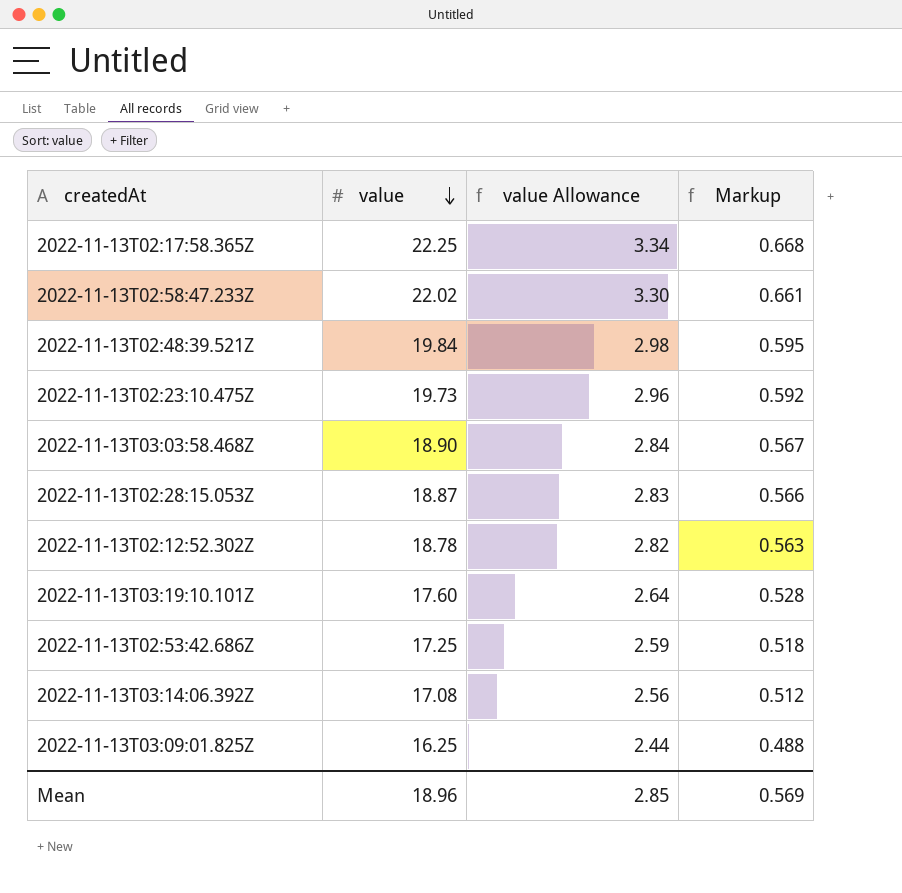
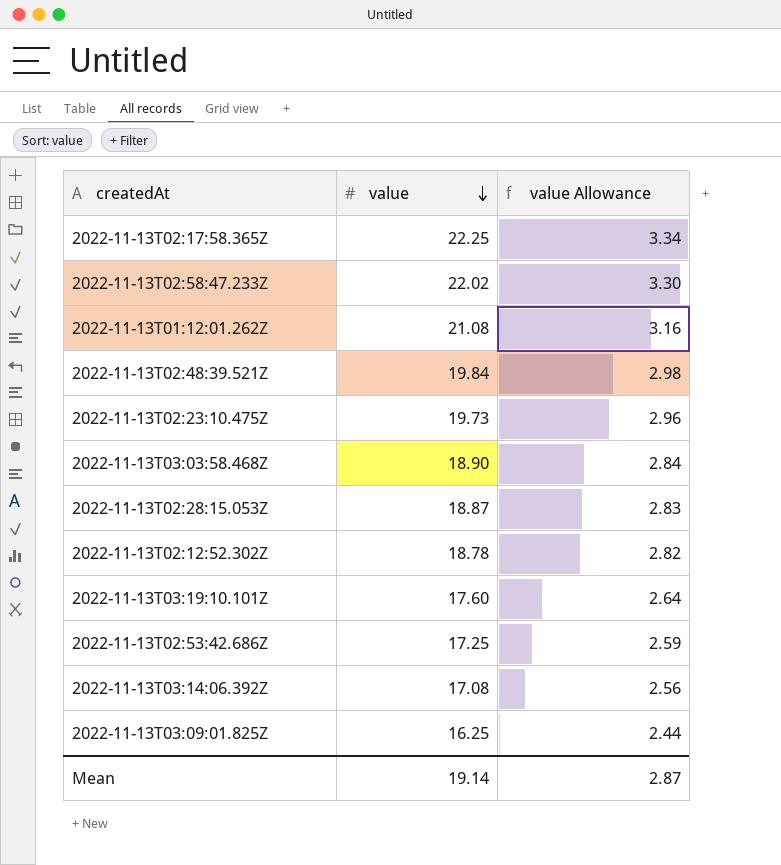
column Markup | formula: [value] * 0.03 -> none
row 2022-11-13T01:12:01.262Z: none -> 21.08 | 3.16
Mean | value: 18.96 -> 19.14
Mean | value Allowance: 2.85 -> 2.87

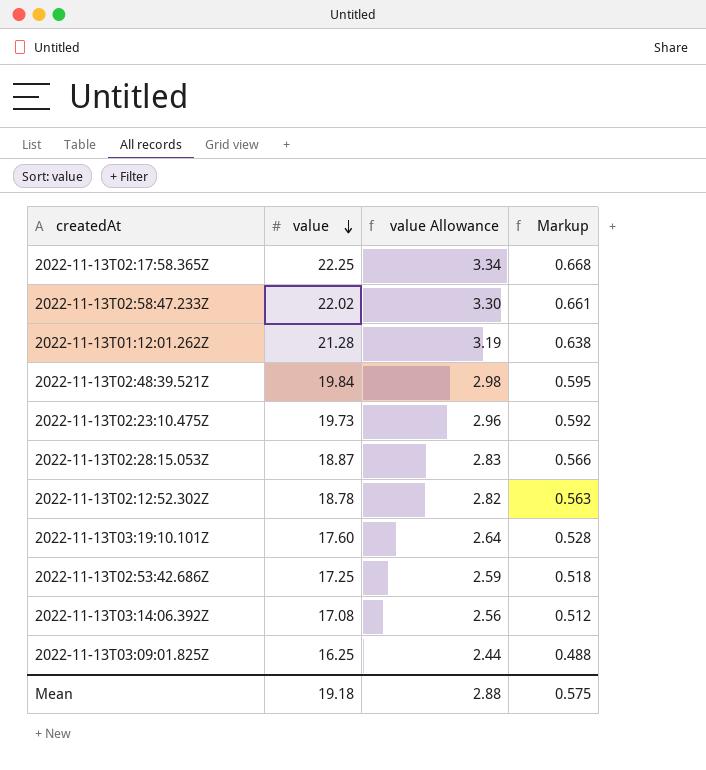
column Markup | formula: none -> [value] * 0.03
row 2022-11-13T03:03:58.468Z: 18.90 | 2.84 -> none
2022-11-13T01:12:01.262Z | value: 21.08 -> 21.28
2022-11-13T01:12:01.262Z | value Allowance: 3.16 -> 3.19
Mean | value: 19.14 -> 19.18
Mean | value Allowance: 2.87 -> 2.88

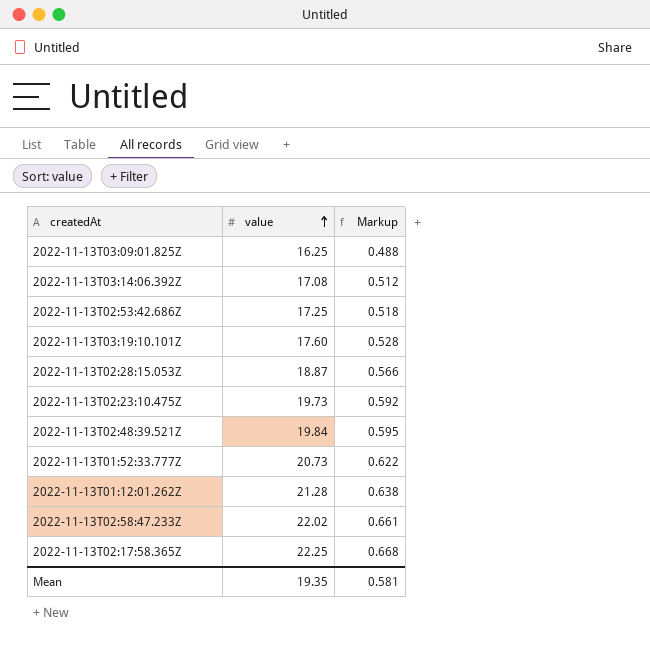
row order: value descending -> value ascending
column value Allowance | formula: [value] * 0.15 -> none
row 2022-11-13T02:12:52.302Z: 18.78 | 2.82 | 0.563 -> none
row 2022-11-13T01:52:33.777Z: none -> 20.73 | 0.622
Mean | value: 19.18 -> 19.35
Mean | Markup: 0.575 -> 0.581

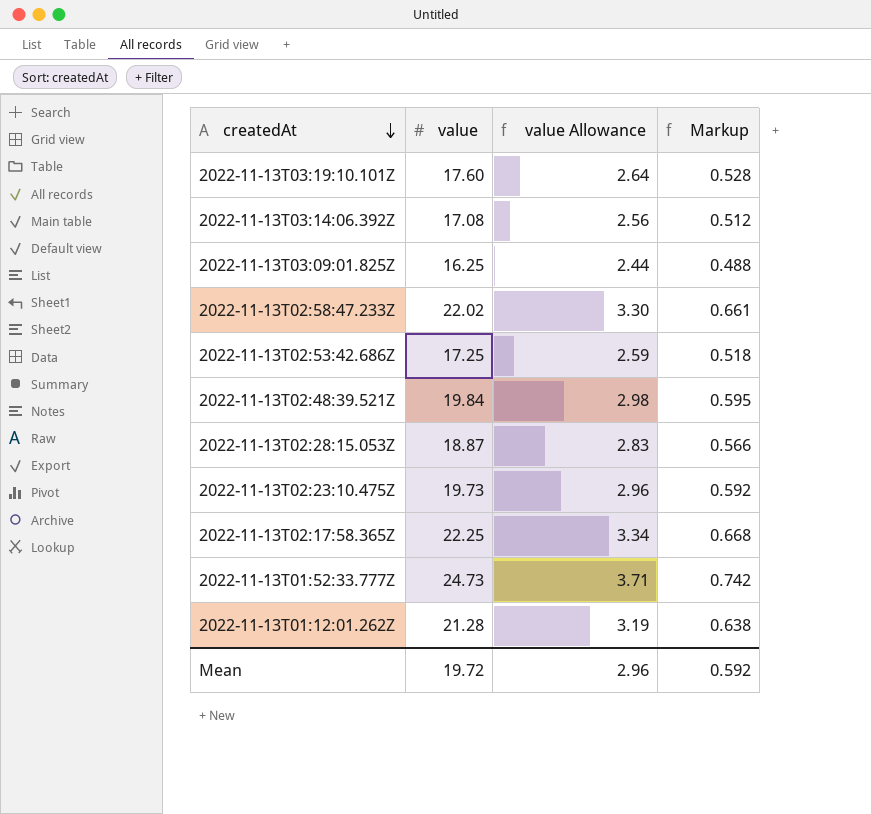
row order: value ascending -> createdAt descending
column value Allowance | formula: none -> [value] * 0.15
2022-11-13T01:52:33.777Z | value: 20.73 -> 24.73
2022-11-13T01:52:33.777Z | Markup: 0.622 -> 0.742
Mean | value: 19.35 -> 19.72
Mean | Markup: 0.581 -> 0.592

